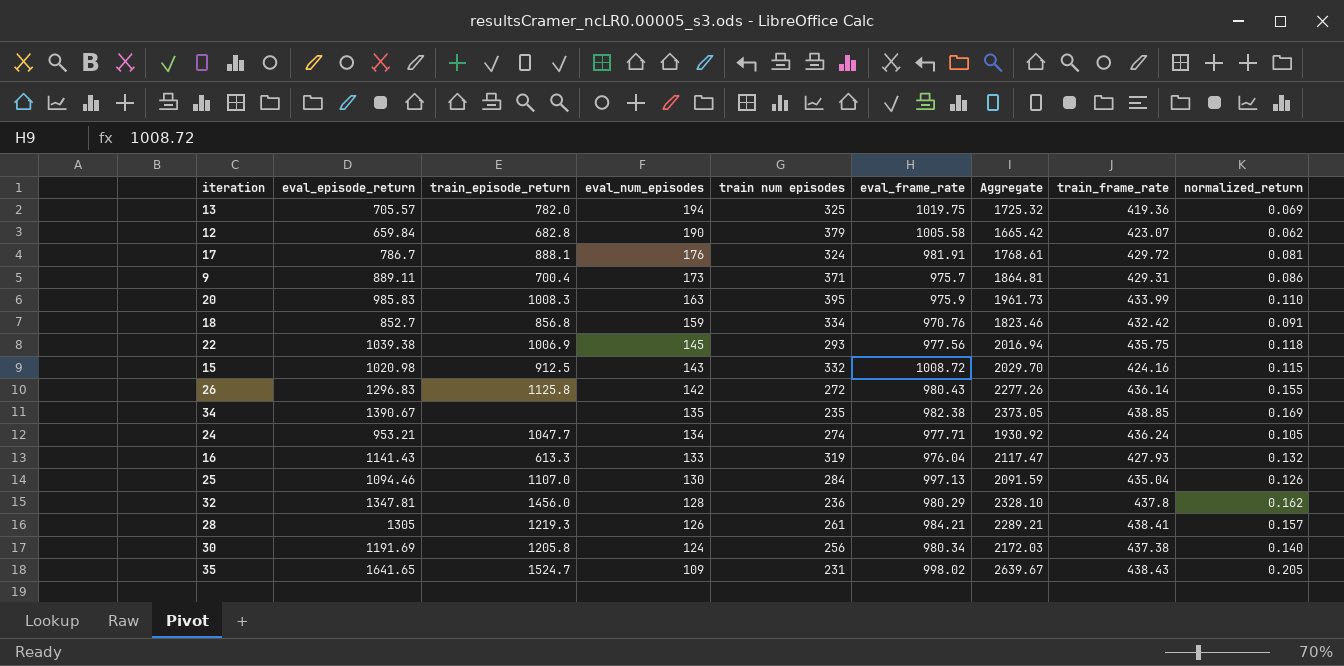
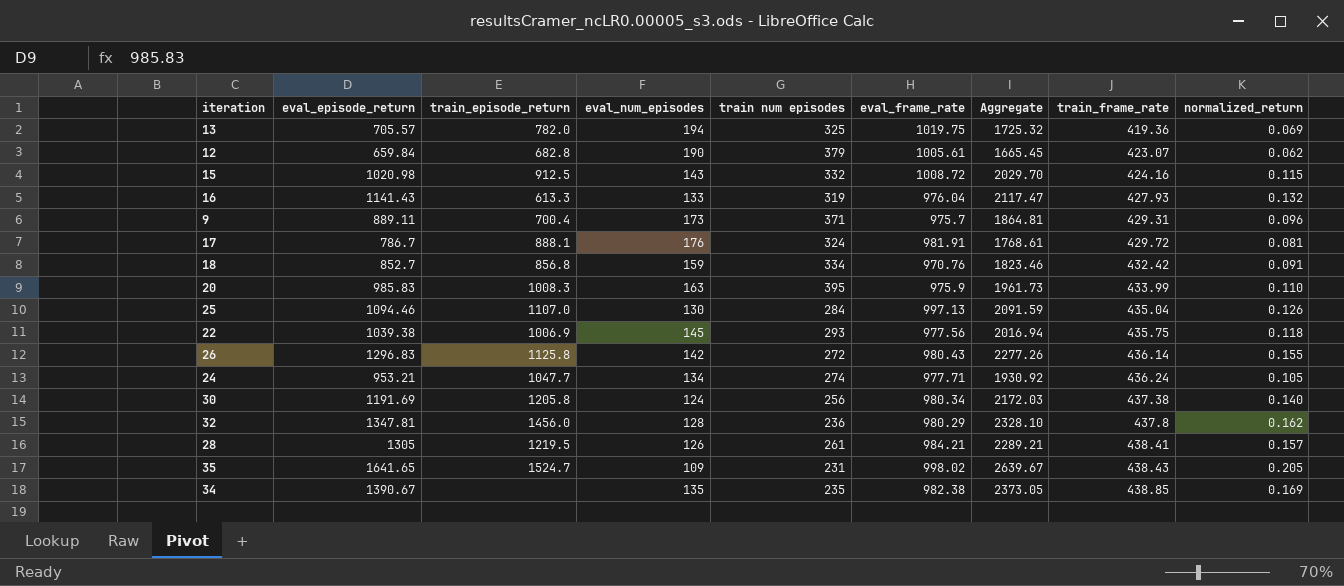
row order: eval_num_episodes descending -> train_frame_rate ascending
12 | eval_frame_rate: 1005.58 -> 1005.61
12 | Aggregate: 1665.42 -> 1665.45
9 | normalized_return: 0.086 -> 0.096
28 | train_episode_return: 1219.3 -> 1219.5

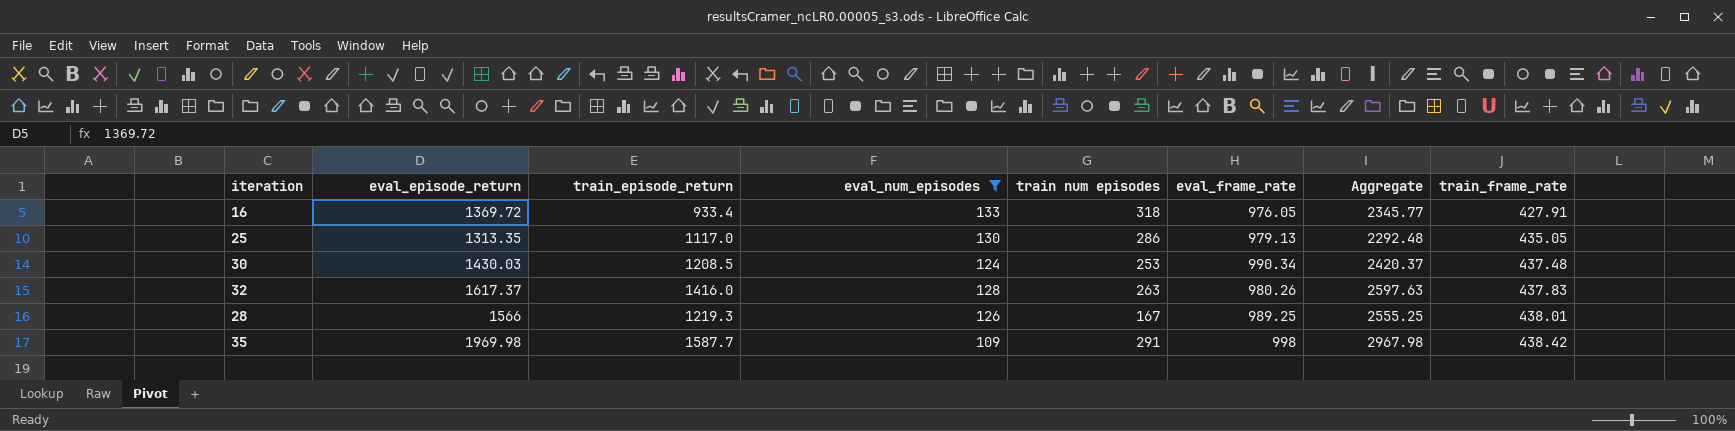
filter: none -> eval_num_episodes <= 133
column normalized_return | position: 9 -> none
16 | eval_episode_return: 1141.43 -> 1369.72
16 | train_episode_return: 613.3 -> 933.4
16 | train num episodes: 319 -> 318
16 | eval_frame_rate: 976.04 -> 976.05
16 | Aggregate: 2117.47 -> 2345.77
16 | train_frame_rate: 427.93 -> 427.91
25 | eval_episode_return: 1094.46 -> 1313.35
25 | train_episode_return: 1107.0 -> 1117.0
25 | train num episodes: 284 -> 286
25 | eval_frame_rate: 997.13 -> 979.13
25 | Aggregate: 2091.59 -> 2292.48
25 | train_frame_rate: 435.04 -> 435.05
30 | eval_episode_return: 1191.69 -> 1430.03
30 | train_episode_return: 1205.8 -> 1208.5
30 | train num episodes: 256 -> 253
30 | eval_frame_rate: 980.34 -> 990.34
30 | Aggregate: 2172.03 -> 2420.37
30 | train_frame_rate: 437.38 -> 437.48
32 | eval_episode_return: 1347.81 -> 1617.37
32 | train_episode_return: 1456.0 -> 1416.0
32 | train num episodes: 236 -> 263
32 | eval_frame_rate: 980.29 -> 980.26
32 | Aggregate: 2328.10 -> 2597.63
32 | train_frame_rate: 437.8 -> 437.83
28 | eval_episode_return: 1305 -> 1566
28 | train_episode_return: 1219.5 -> 1219.3
28 | train num episodes: 261 -> 167
28 | eval_frame_rate: 984.21 -> 989.25
28 | Aggregate: 2289.21 -> 2555.25
28 | train_frame_rate: 438.41 -> 438.01
35 | eval_episode_return: 1641.65 -> 1969.98
35 | train_episode_return: 1524.7 -> 1587.7
35 | train num episodes: 231 -> 291
35 | eval_frame_rate: 998.02 -> 998
35 | Aggregate: 2639.67 -> 2967.98
35 | train_frame_rate: 438.43 -> 438.42

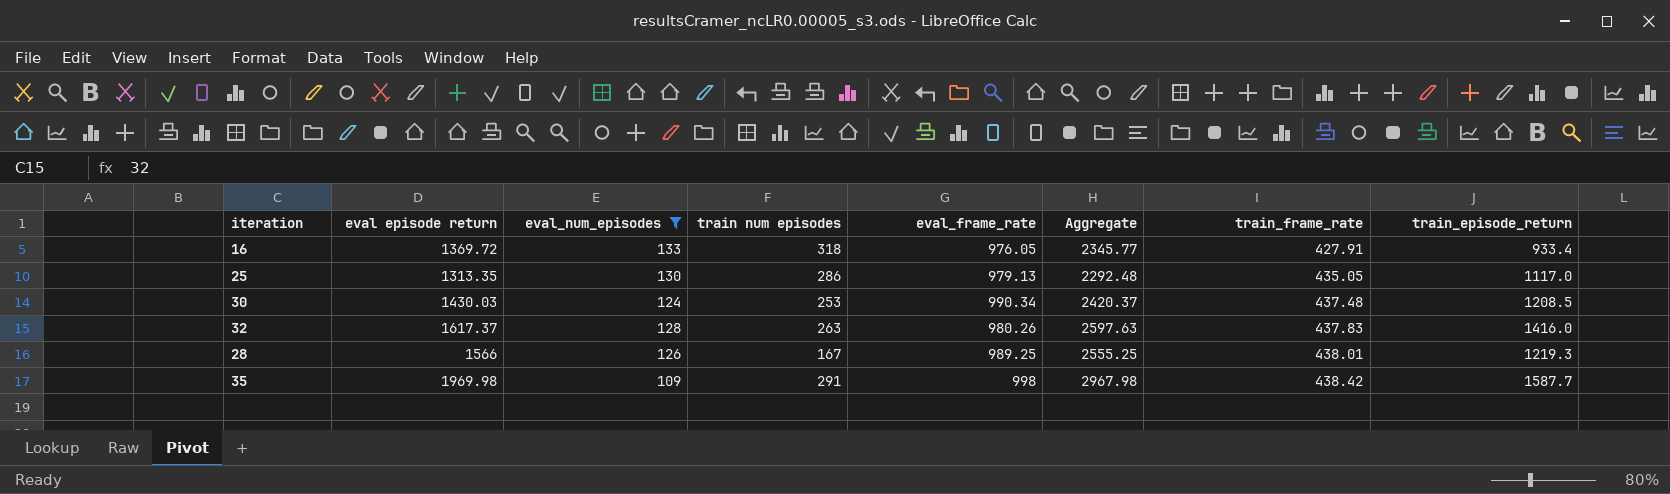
column name: eval_episode_return -> eval episode return
column train_episode_return | position: 3 -> 8

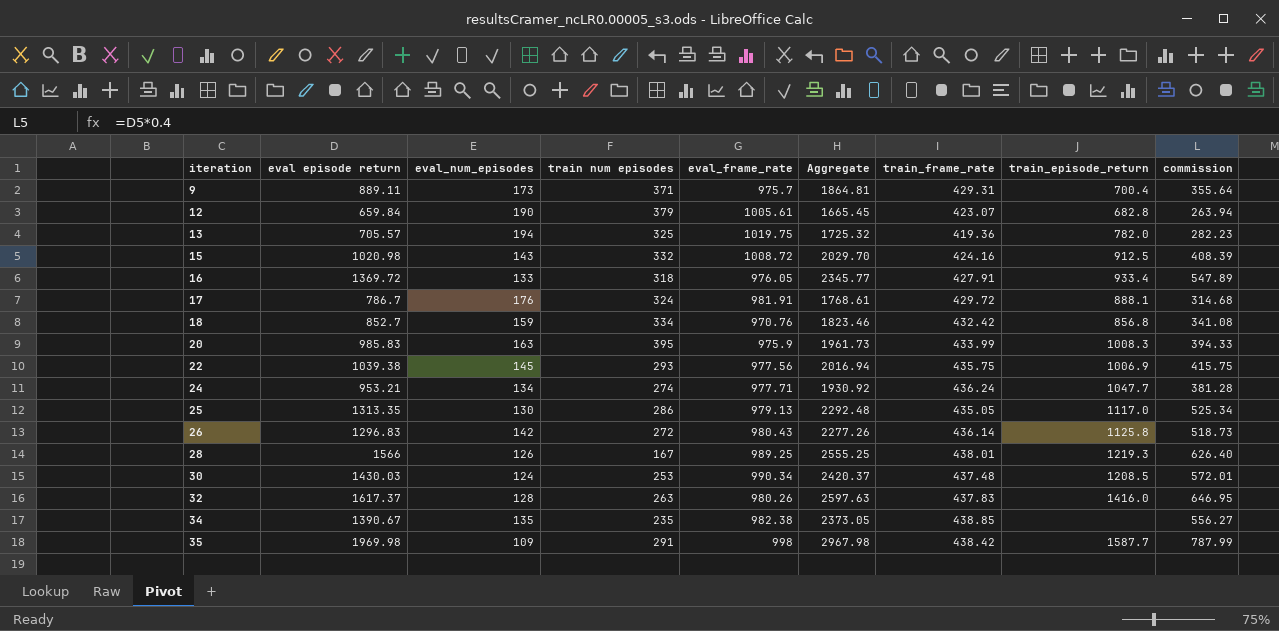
filter: eval_num_episodes <= 133 -> none
row order: train_frame_rate ascending -> iteration ascending
column commission | formula: none -> [eval episode return] * 0.4

